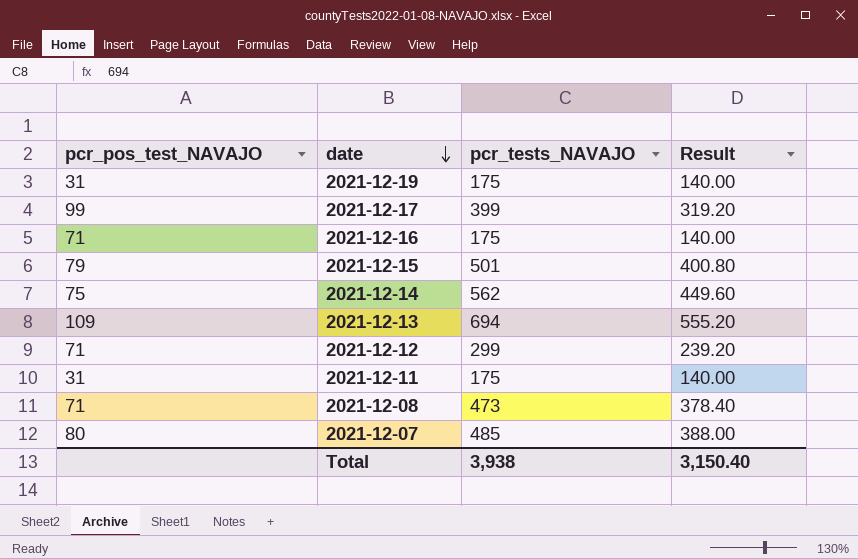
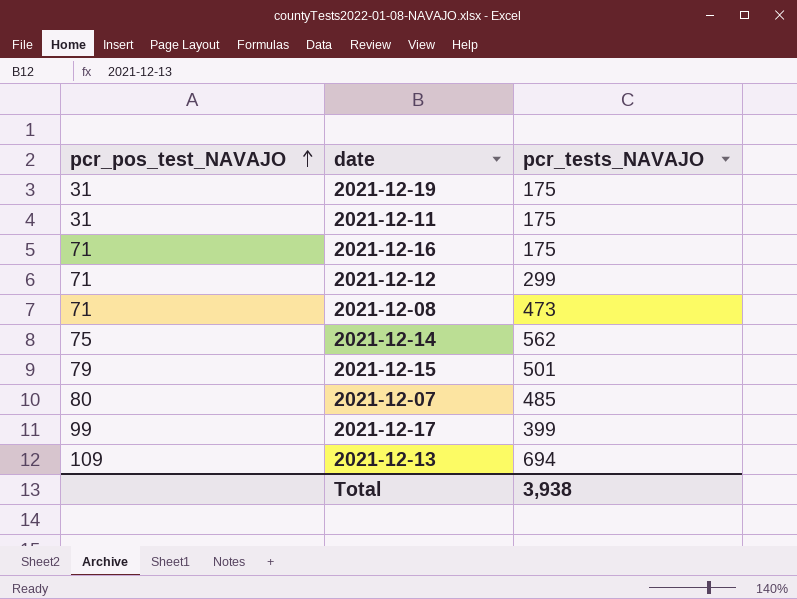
row order: date descending -> pcr_pos_test_NAVAJO ascending
column Result | formula: [pcr_tests_NAVAJO] * 0.8 -> none

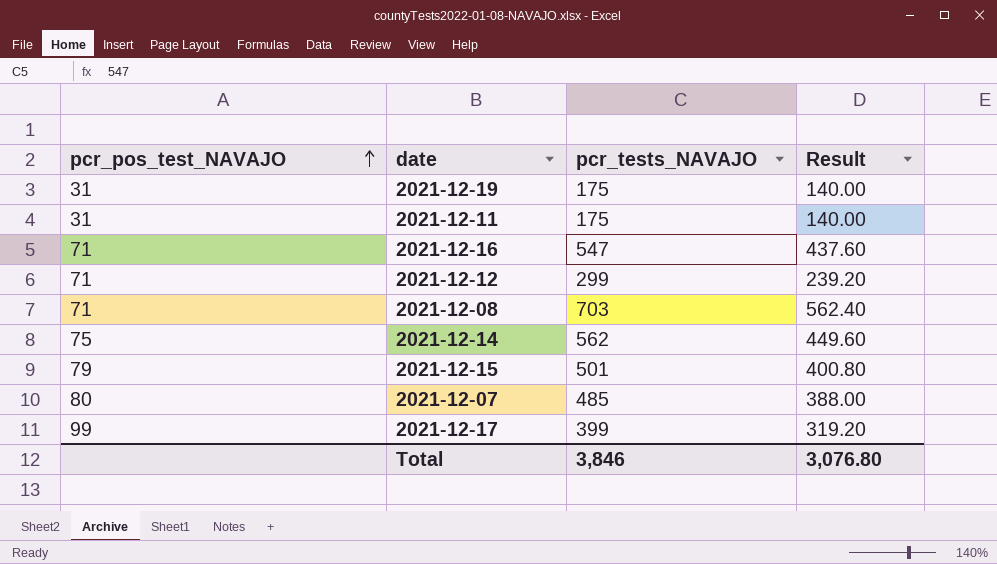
column Result | formula: none -> [pcr_tests_NAVAJO] * 0.8
row 2021-12-13: 109 | 694 -> none
2021-12-16 | pcr_tests_NAVAJO: 175 -> 547
2021-12-08 | pcr_tests_NAVAJO: 473 -> 703
Total | pcr_tests_NAVAJO: 3,938 -> 3,846

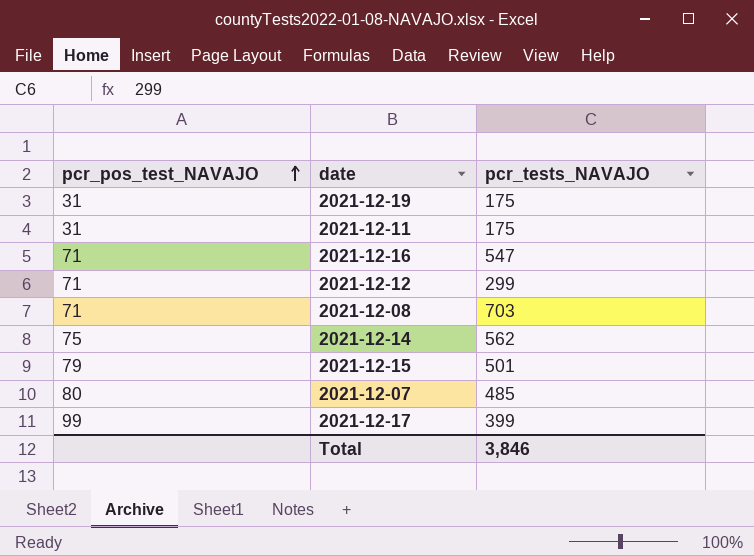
column Result | formula: [pcr_tests_NAVAJO] * 0.8 -> none

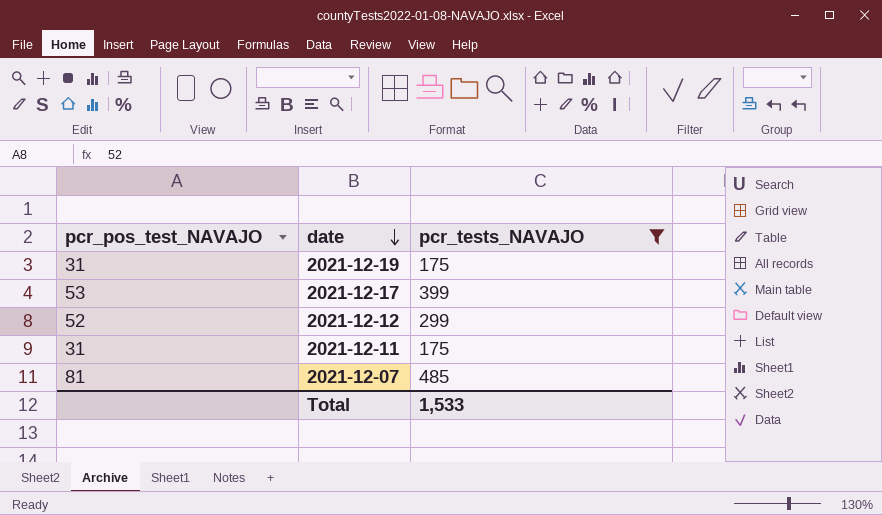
filter: none -> pcr_tests_NAVAJO <= 485
row order: pcr_pos_test_NAVAJO ascending -> date descending
2021-12-17 | pcr_pos_test_NAVAJO: 99 -> 53
2021-12-12 | pcr_pos_test_NAVAJO: 71 -> 52
2021-12-07 | pcr_pos_test_NAVAJO: 80 -> 81
Total | pcr_tests_NAVAJO: 3,846 -> 1,533

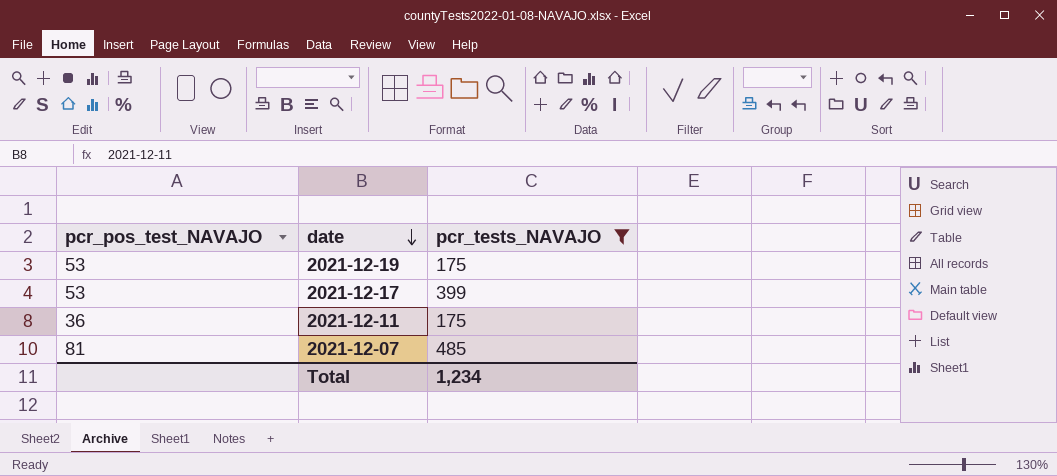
row 2021-12-12: 52 | 299 -> none
2021-12-19 | pcr_pos_test_NAVAJO: 31 -> 53
2021-12-11 | pcr_pos_test_NAVAJO: 31 -> 36
Total | pcr_tests_NAVAJO: 1,533 -> 1,234

